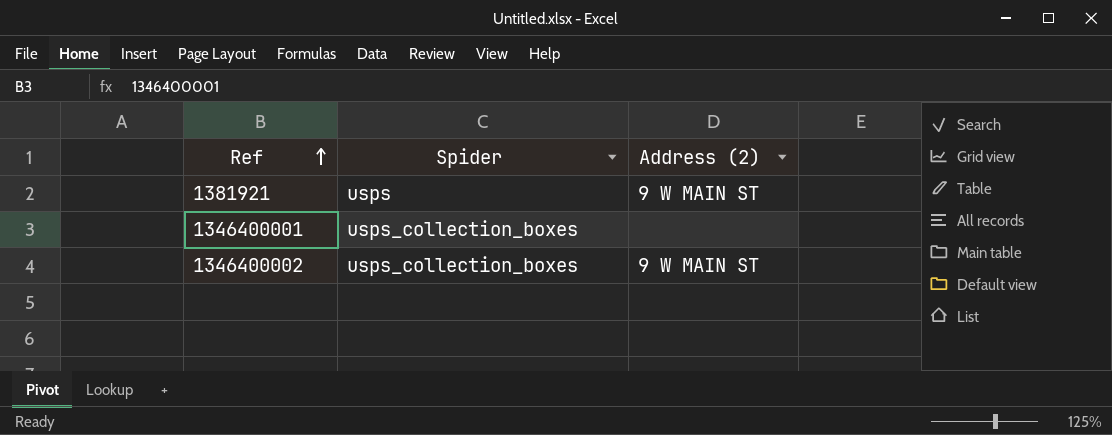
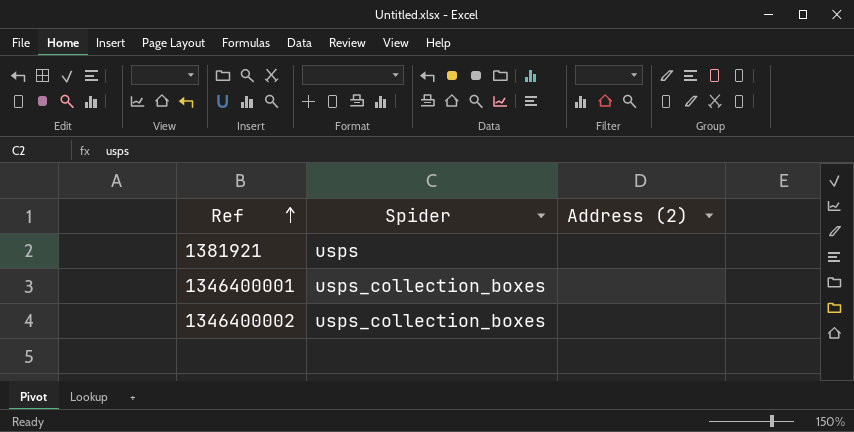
1381921 | Address (2): 9 W MAIN ST -> none
1346400002 | Address (2): 9 W MAIN ST -> none

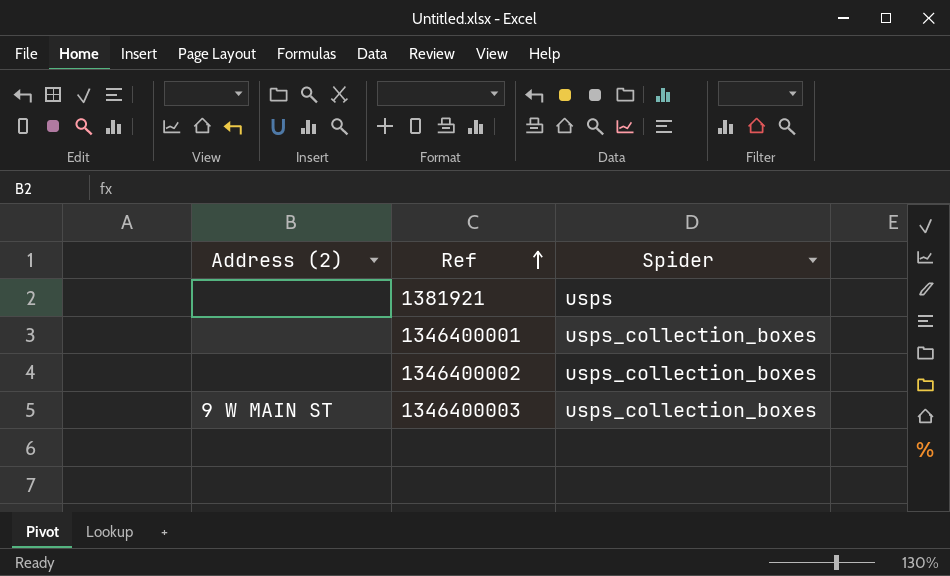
column Address (2) | position: 3 -> 1
row 1346400003: none -> 9 W MAIN ST | usps_collection_boxes

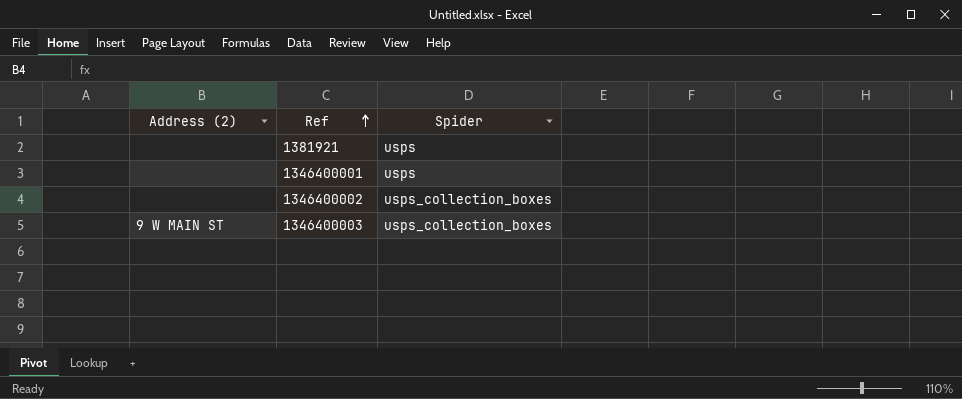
1346400001 | Spider: usps_collection_boxes -> usps

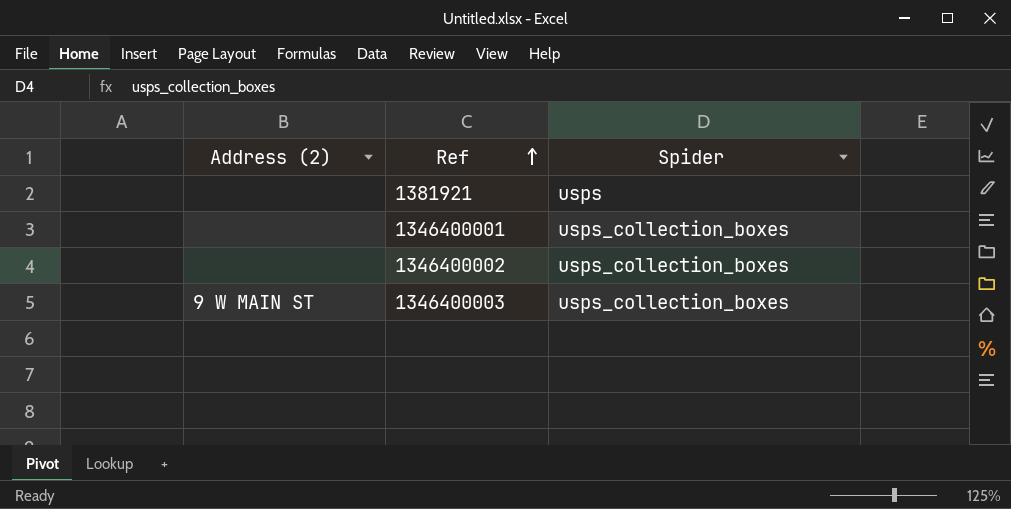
1346400001 | Spider: usps -> usps_collection_boxes

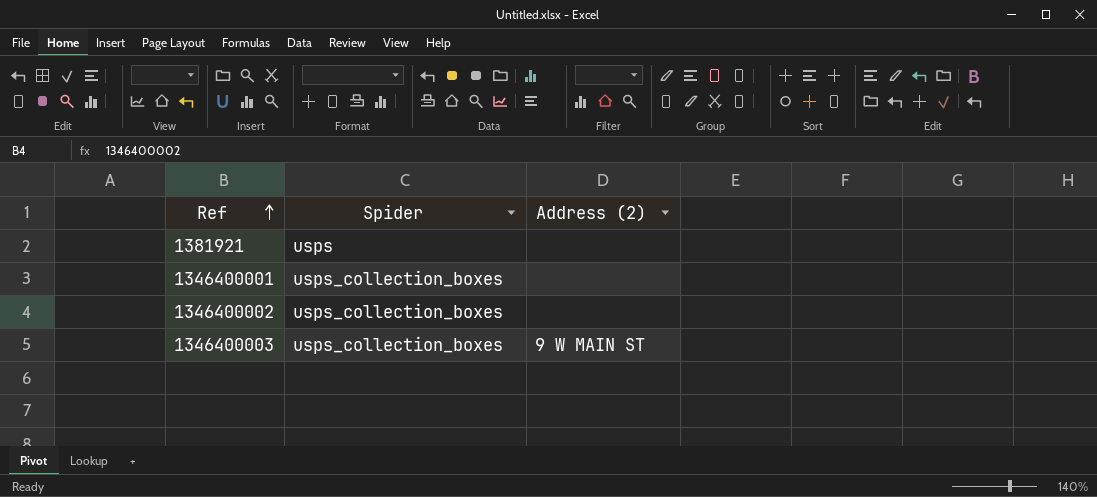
column Address (2) | position: 1 -> 3

